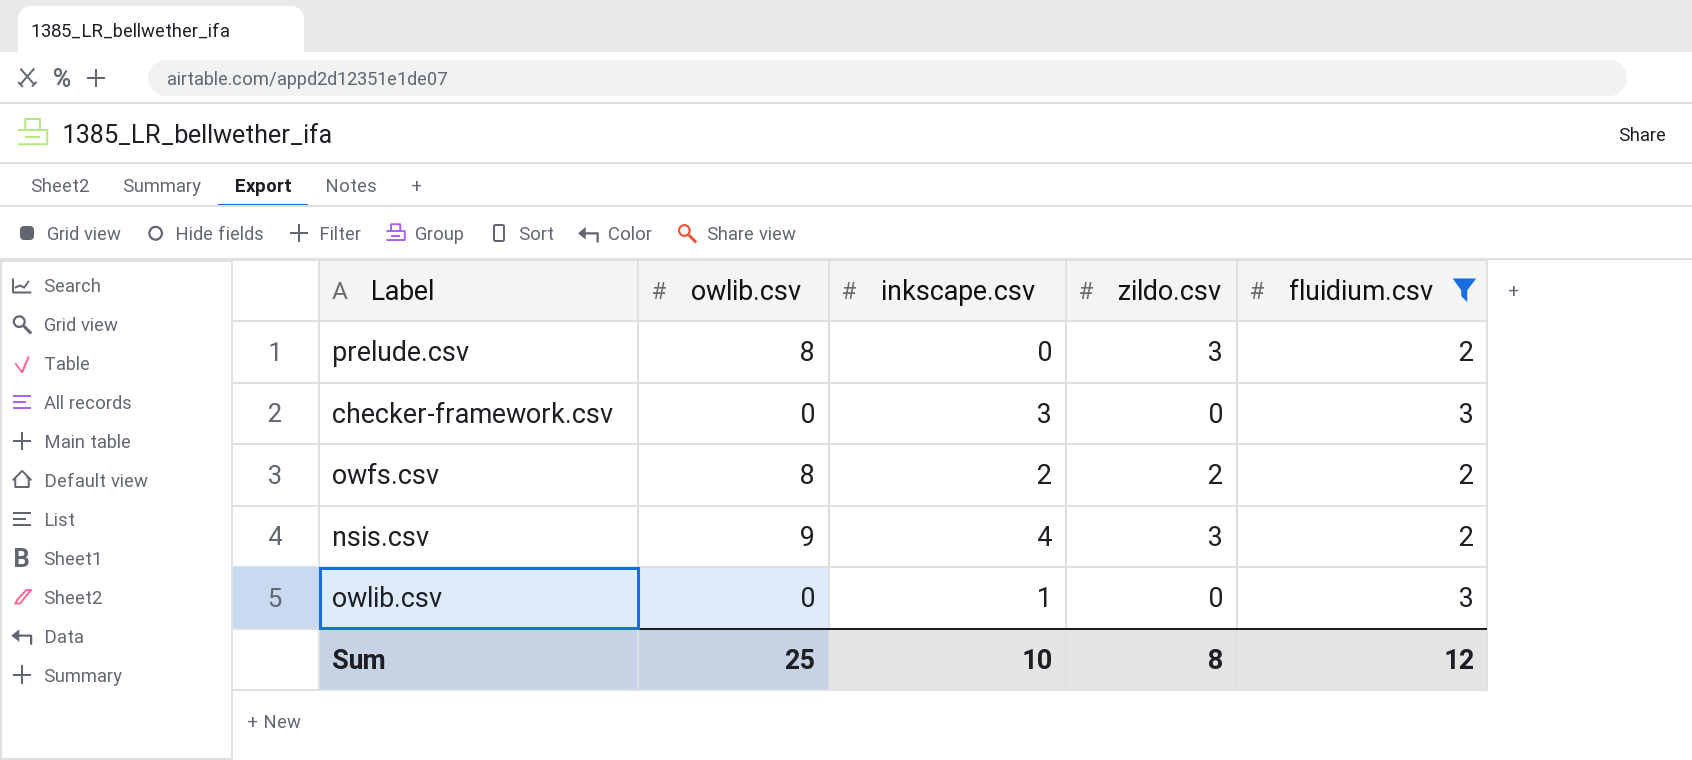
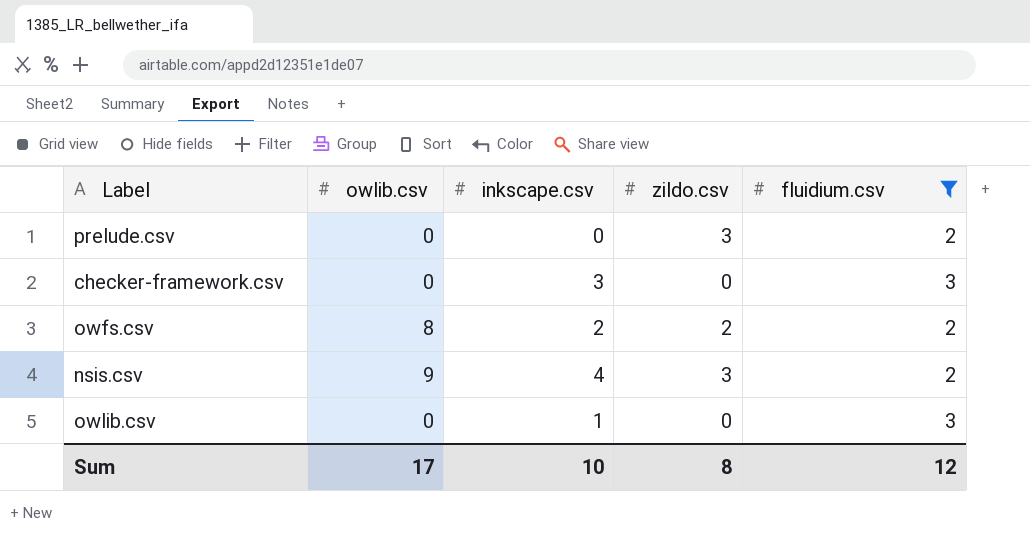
prelude.csv | owlib.csv: 8 -> 0
Sum | owlib.csv: 25 -> 17

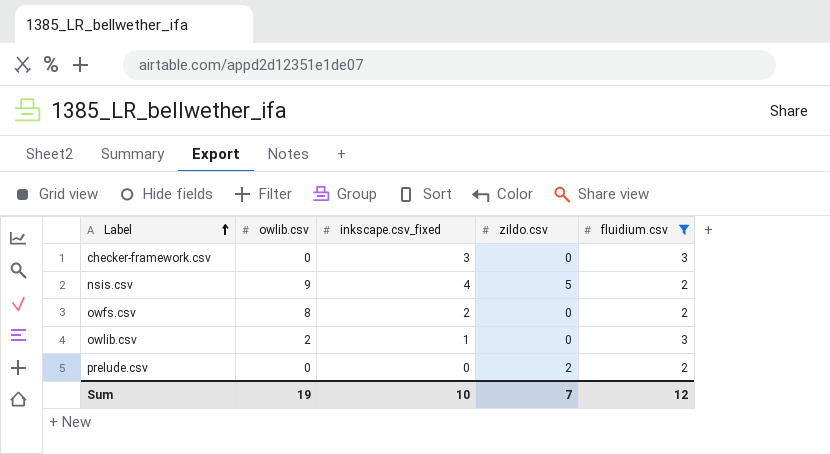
row order: none -> Label ascending
column name: inkscape.csv -> inkscape.csv_fixed
nsis.csv | zildo.csv: 3 -> 5
owfs.csv | zildo.csv: 2 -> 0
owlib.csv | owlib.csv: 0 -> 2
prelude.csv | zildo.csv: 3 -> 2
Sum | owlib.csv: 17 -> 19
Sum | zildo.csv: 8 -> 7

